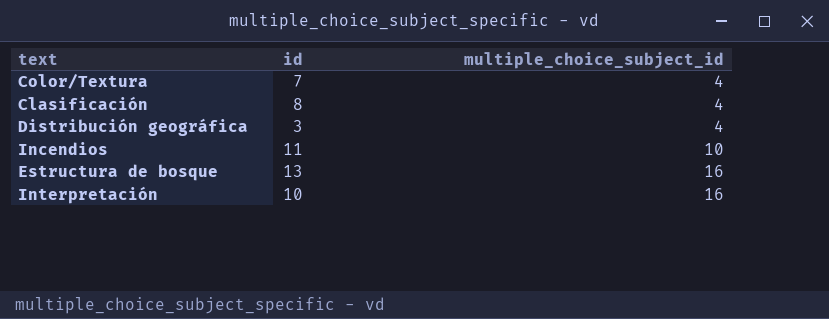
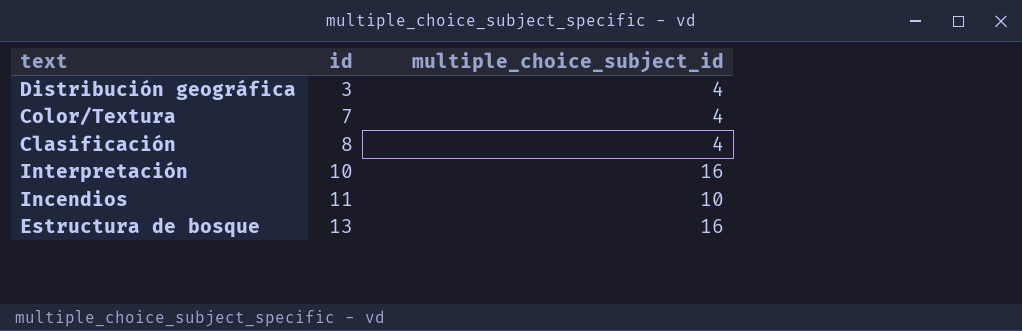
row order: multiple_choice_subject_id ascending -> id ascending

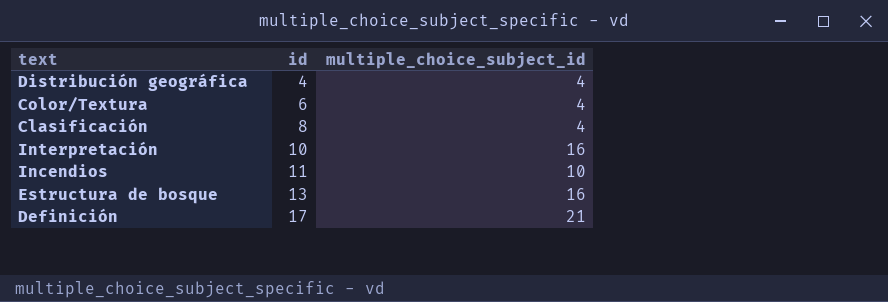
Distribución geográfica | id: 3 -> 4
Color/Textura | id: 7 -> 6
row Definición: none -> 17 | 21

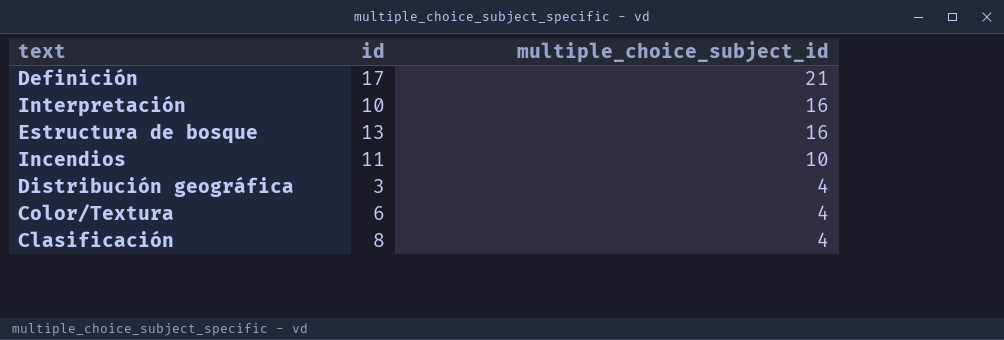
row order: id ascending -> multiple_choice_subject_id descending
Distribución geográfica | id: 4 -> 3

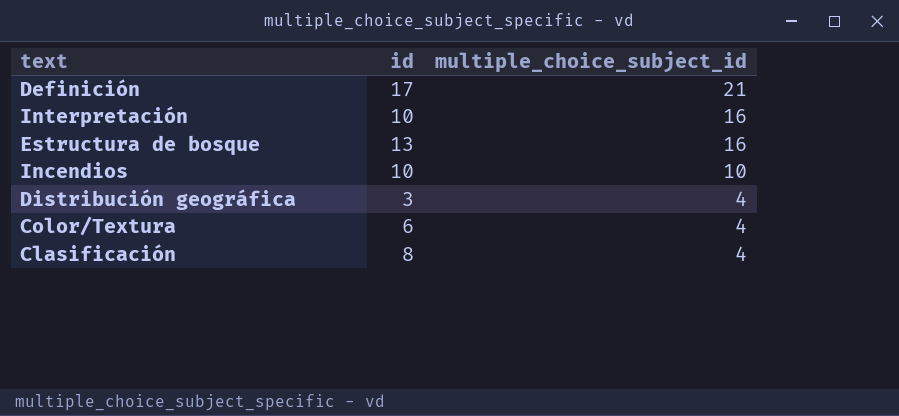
Incendios | id: 11 -> 10

